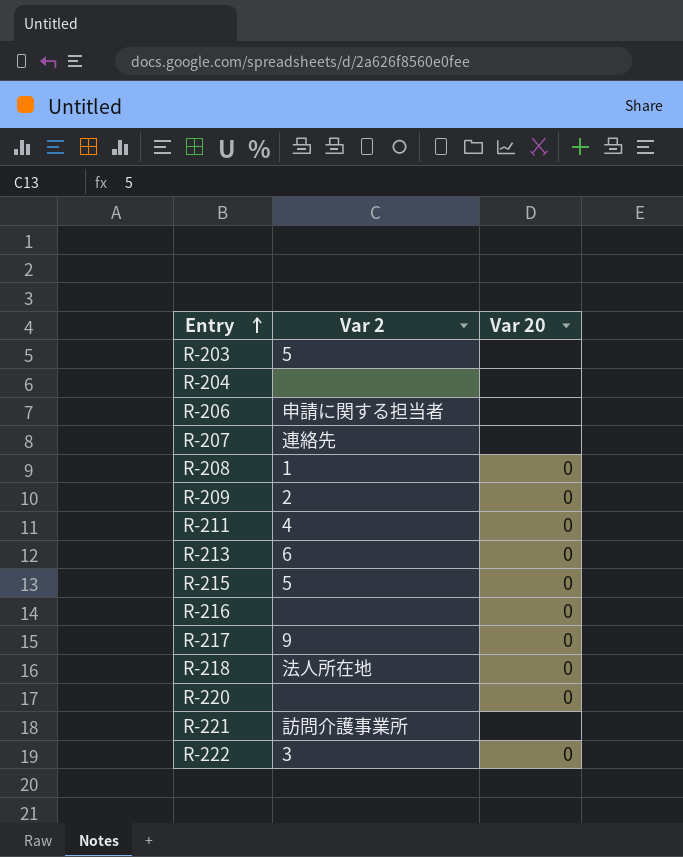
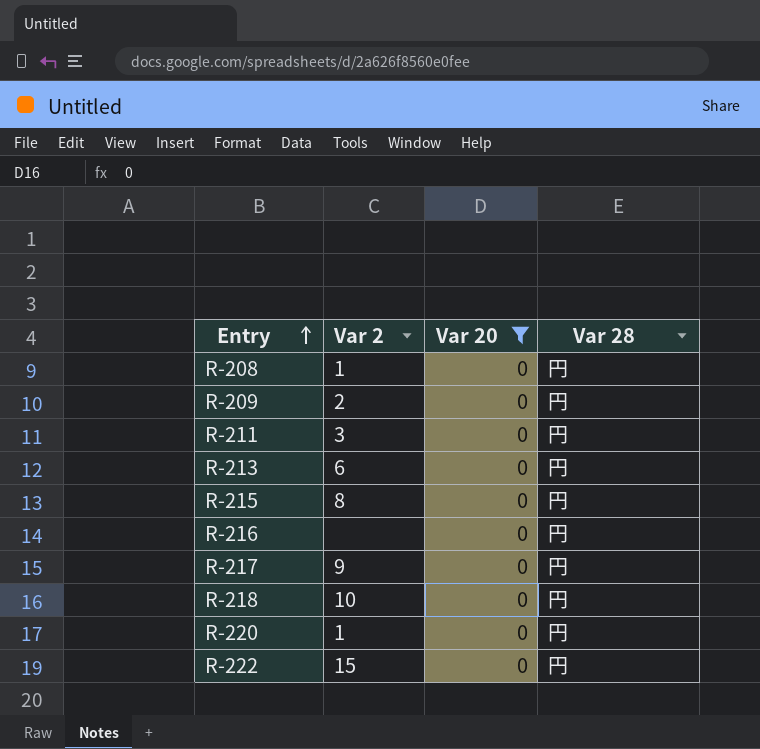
filter: none -> Var 20 = 0
column Var 28 | position: none -> 4
R-211 | Var 2: 4 -> 3
R-215 | Var 2: 5 -> 8
R-218 | Var 2: 法人所在地 -> 10
R-220 | Var 2: none -> 1
R-222 | Var 2: 3 -> 15

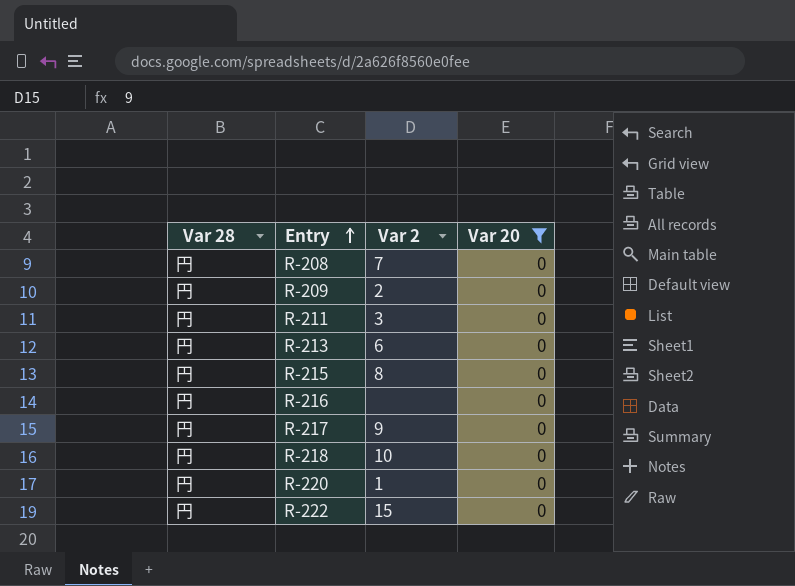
column Var 28 | position: 4 -> 1
R-208 | Var 2: 1 -> 7

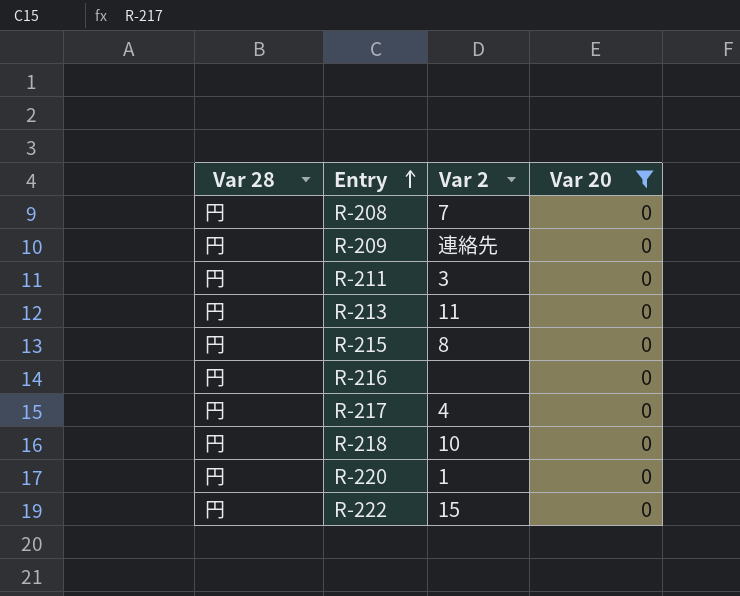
R-209 | Var 2: 2 -> 連絡先
R-213 | Var 2: 6 -> 11
R-217 | Var 2: 9 -> 4

